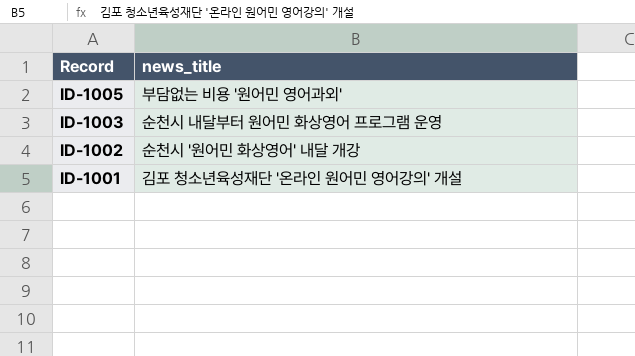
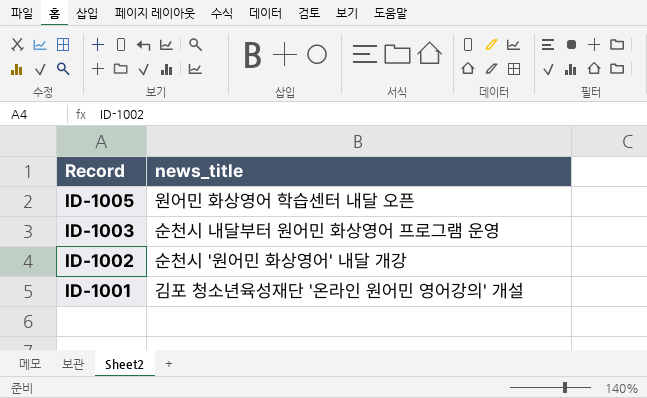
ID-1005 | news_title: 부담없는 비용 '원어민 영어과외' -> 원어민 화상영어 학습센터 내달 오픈

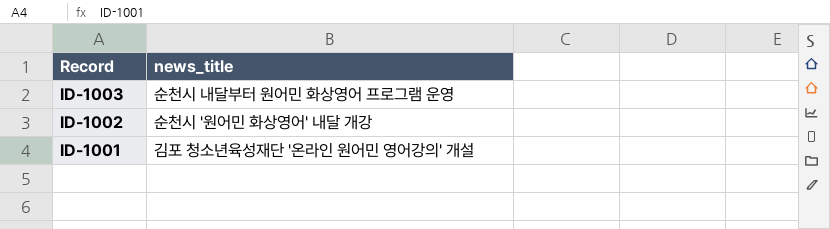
row ID-1005: 원어민 화상영어 학습센터 내달 오픈 -> none

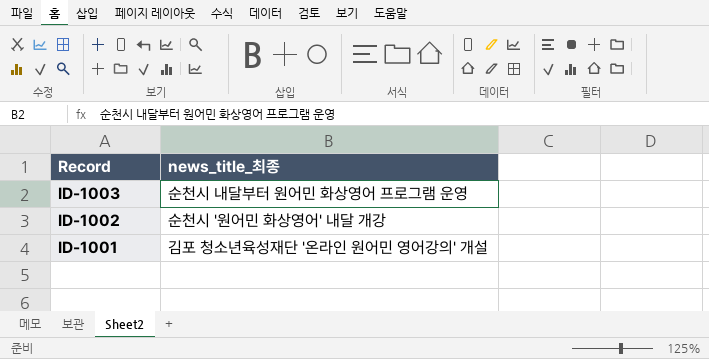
column name: news_title -> news_title_최종

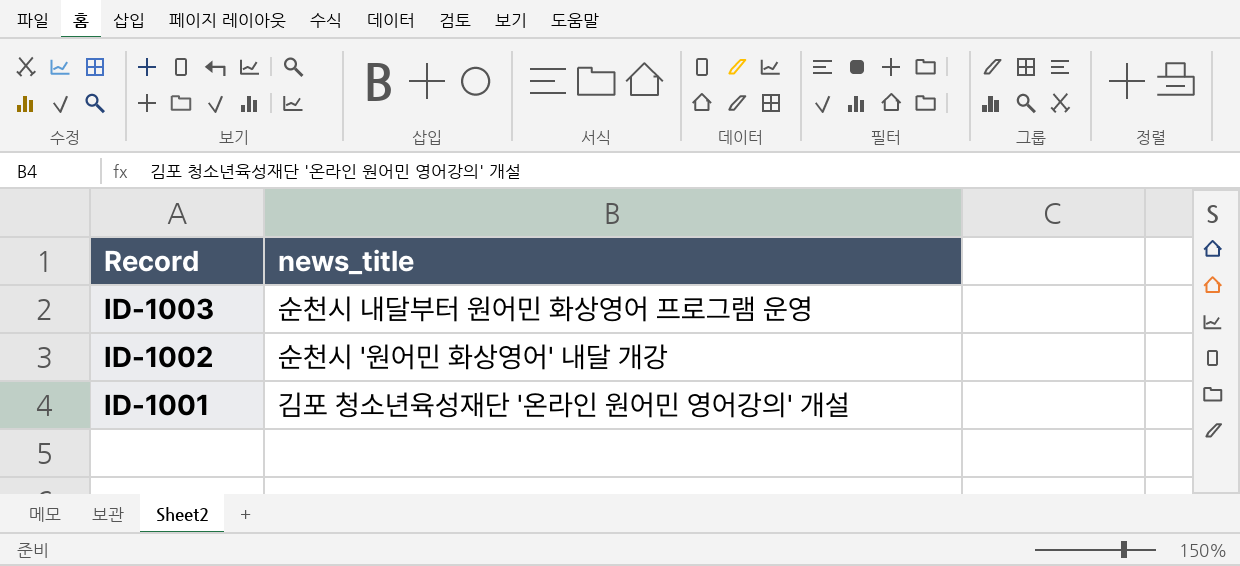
column name: news_title_최종 -> news_title

